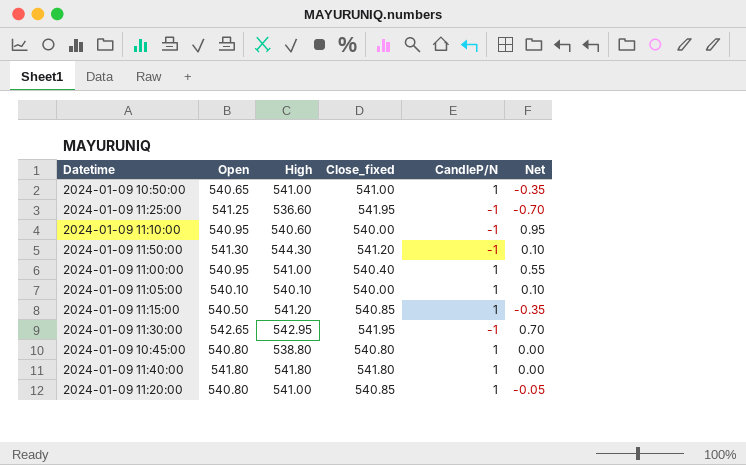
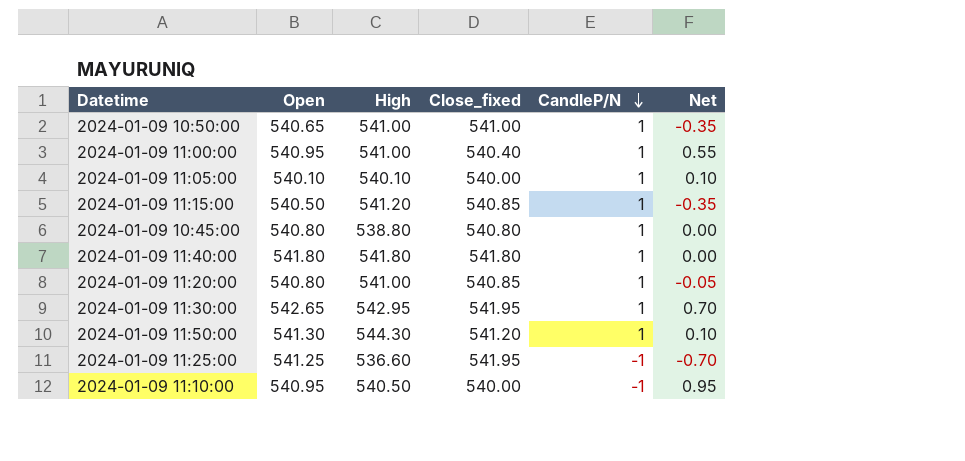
row order: none -> CandleP/N descending
2024-01-09 11:30:00 | CandleP/N: -1 -> 1
2024-01-09 11:50:00 | CandleP/N: -1 -> 1
2024-01-09 11:10:00 | High: 540.60 -> 540.50

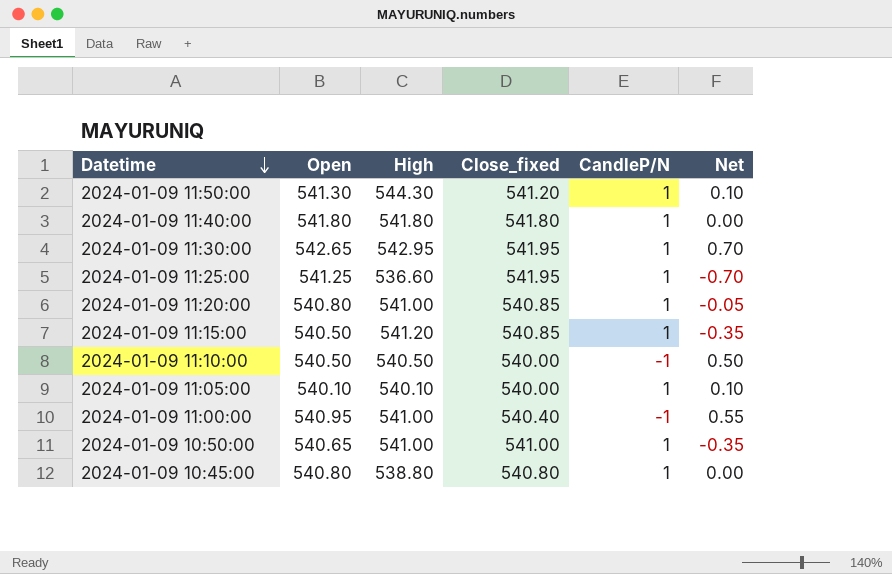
row order: CandleP/N descending -> Datetime descending
2024-01-09 11:25:00 | CandleP/N: -1 -> 1
2024-01-09 11:10:00 | Open: 540.95 -> 540.50
2024-01-09 11:10:00 | Net: 0.95 -> 0.50
2024-01-09 11:00:00 | CandleP/N: 1 -> -1

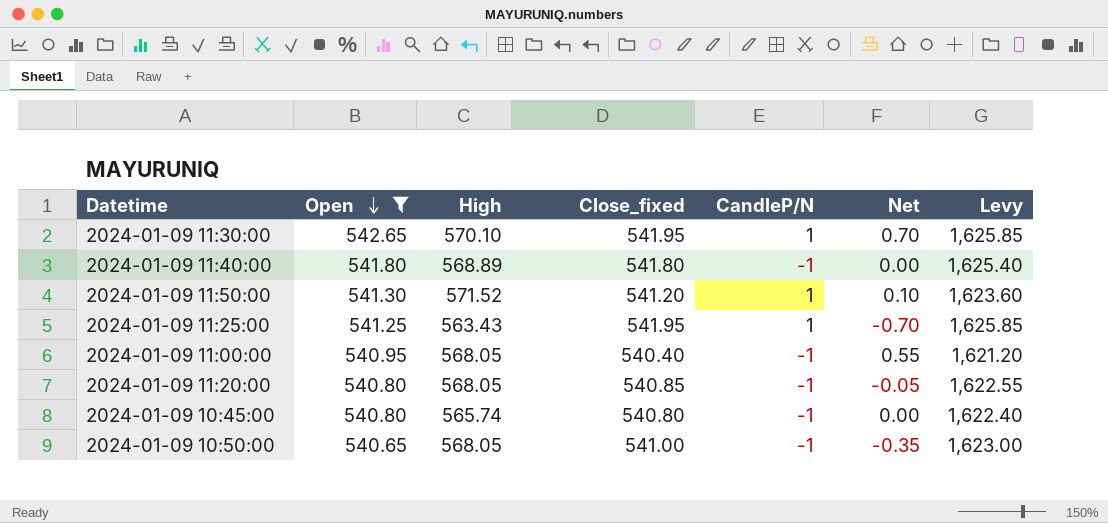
filter: none -> Open >= 540.65
row order: Datetime descending -> Open descending
column Levy | formula: none -> [Close_fixed] * 3
2024-01-09 11:30:00 | High: 542.95 -> 570.10
2024-01-09 11:40:00 | High: 541.80 -> 568.89
2024-01-09 11:40:00 | CandleP/N: 1 -> -1
2024-01-09 11:50:00 | High: 544.30 -> 571.52
2024-01-09 11:25:00 | High: 536.60 -> 563.43
2024-01-09 11:00:00 | High: 541.00 -> 568.05
2024-01-09 11:20:00 | High: 541.00 -> 568.05
2024-01-09 11:20:00 | CandleP/N: 1 -> -1
2024-01-09 10:45:00 | High: 538.80 -> 565.74
2024-01-09 10:45:00 | CandleP/N: 1 -> -1
2024-01-09 10:50:00 | High: 541.00 -> 568.05
2024-01-09 10:50:00 | CandleP/N: 1 -> -1

